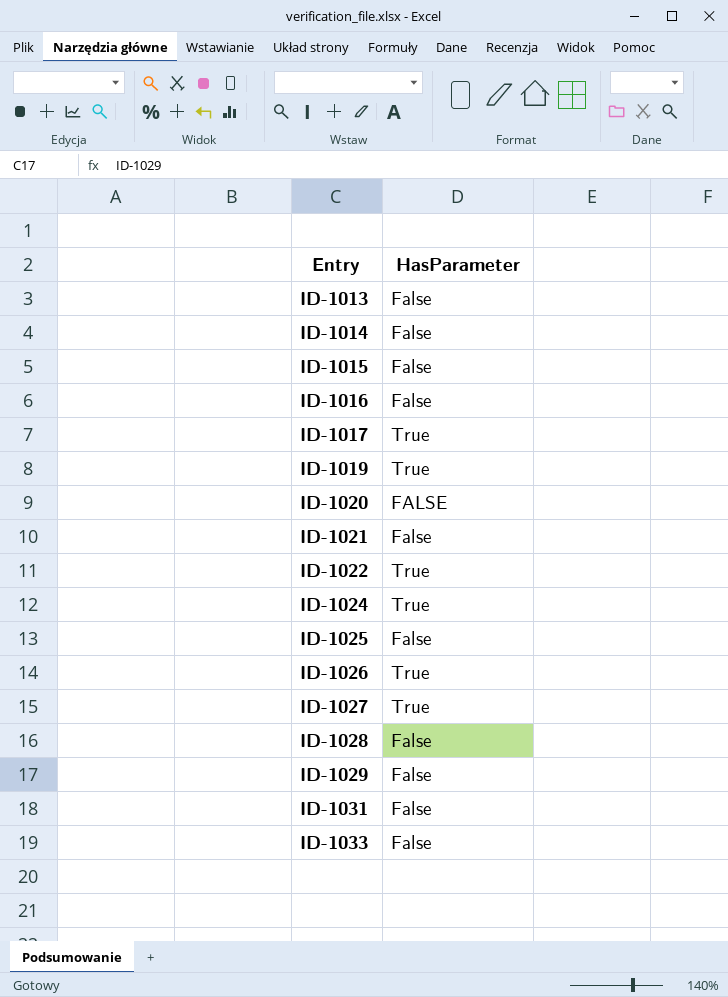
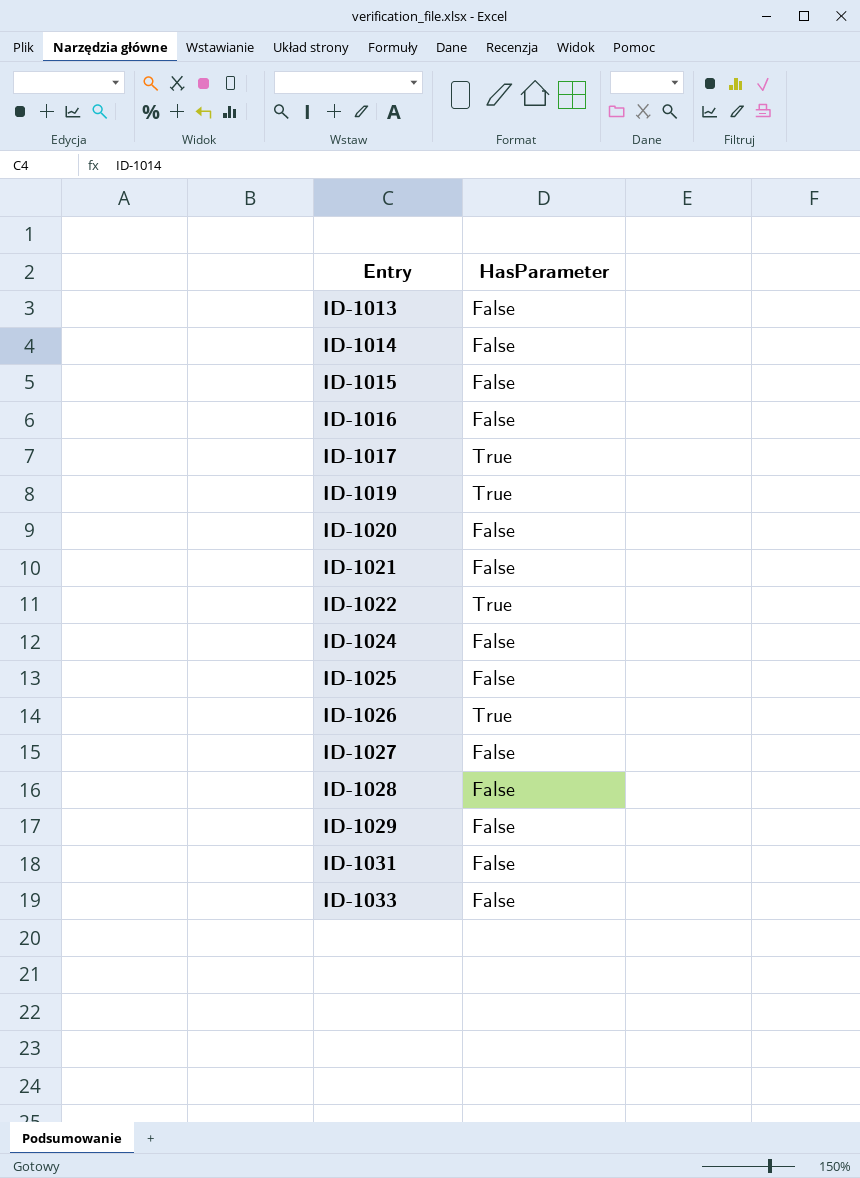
ID-1020 | HasParameter: FALSE -> False
ID-1024 | HasParameter: True -> False
ID-1027 | HasParameter: True -> False

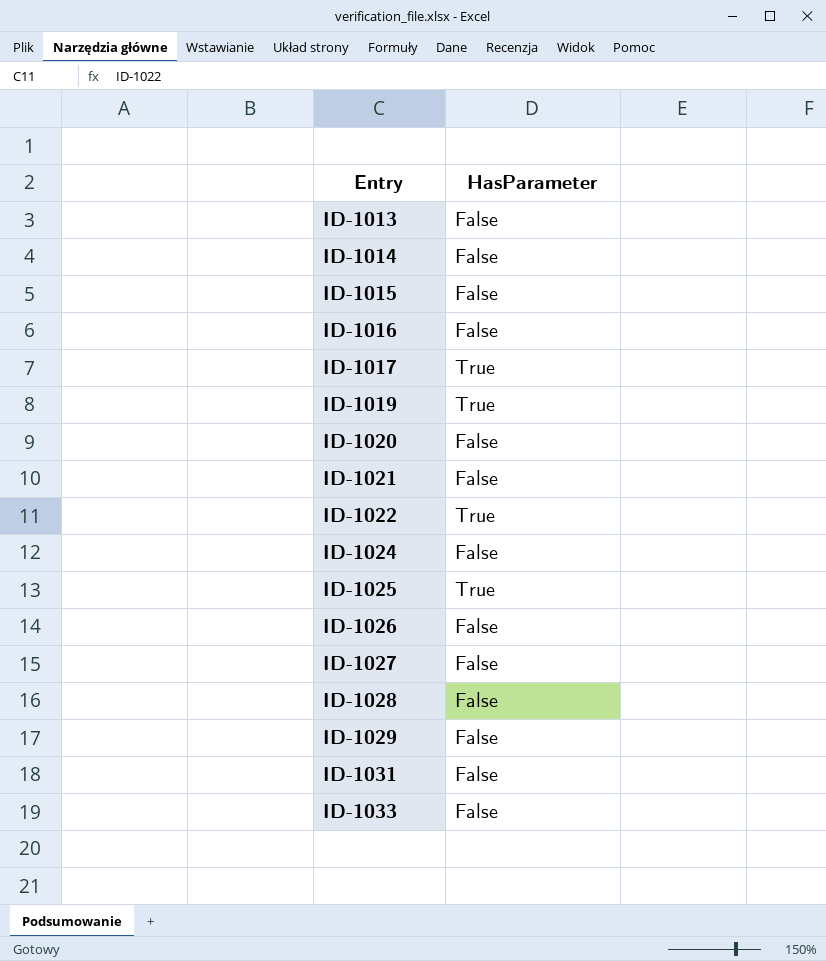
ID-1025 | HasParameter: False -> True
ID-1026 | HasParameter: True -> False

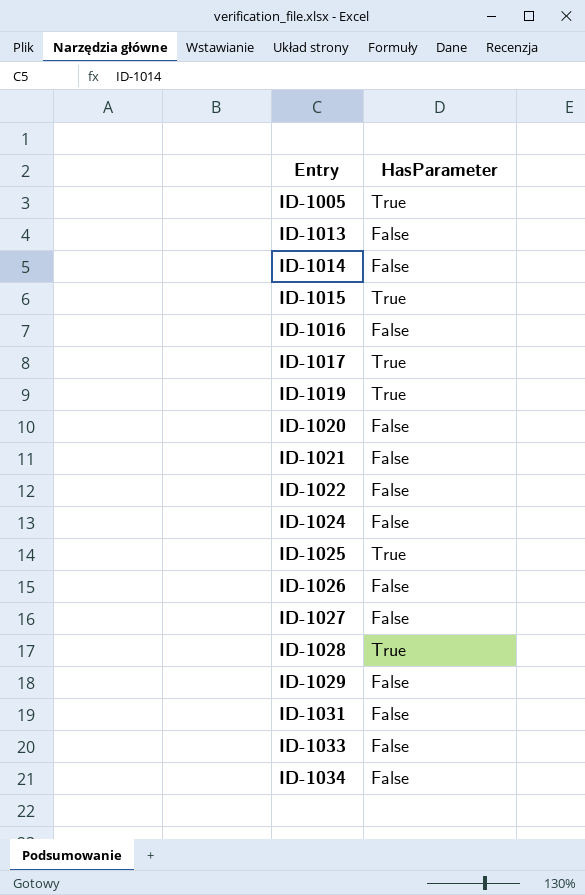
row ID-1005: none -> True
ID-1015 | HasParameter: False -> True
ID-1022 | HasParameter: True -> False
ID-1028 | HasParameter: False -> True
row ID-1034: none -> False

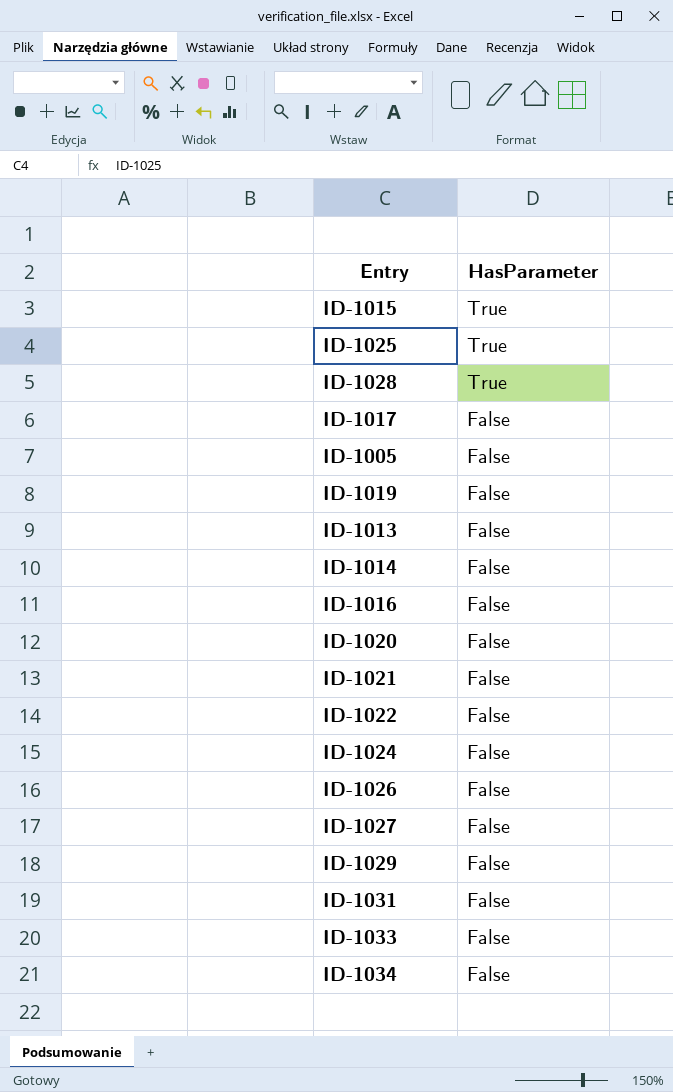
row order: Entry ascending -> HasParameter descending
ID-1017 | HasParameter: True -> False
ID-1005 | HasParameter: True -> False
ID-1019 | HasParameter: True -> False

